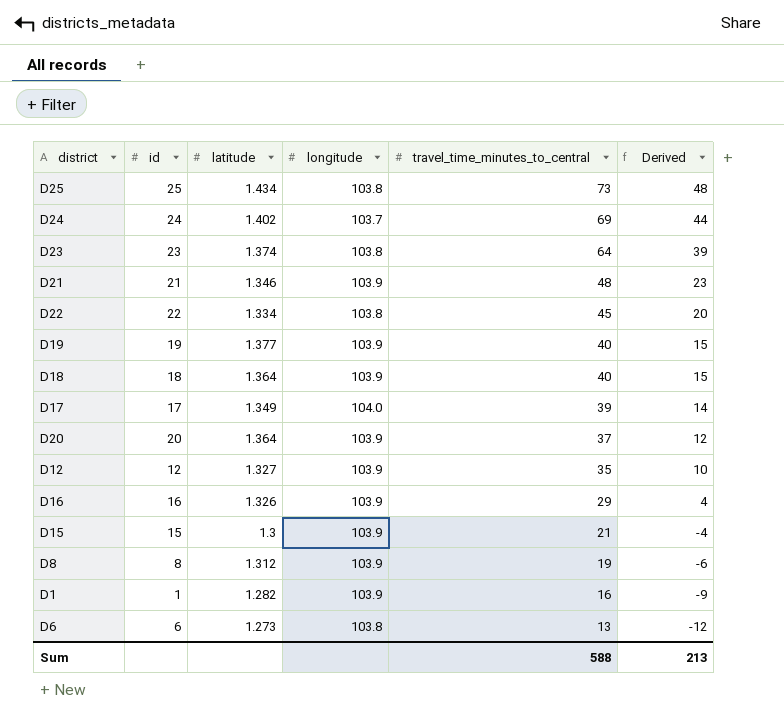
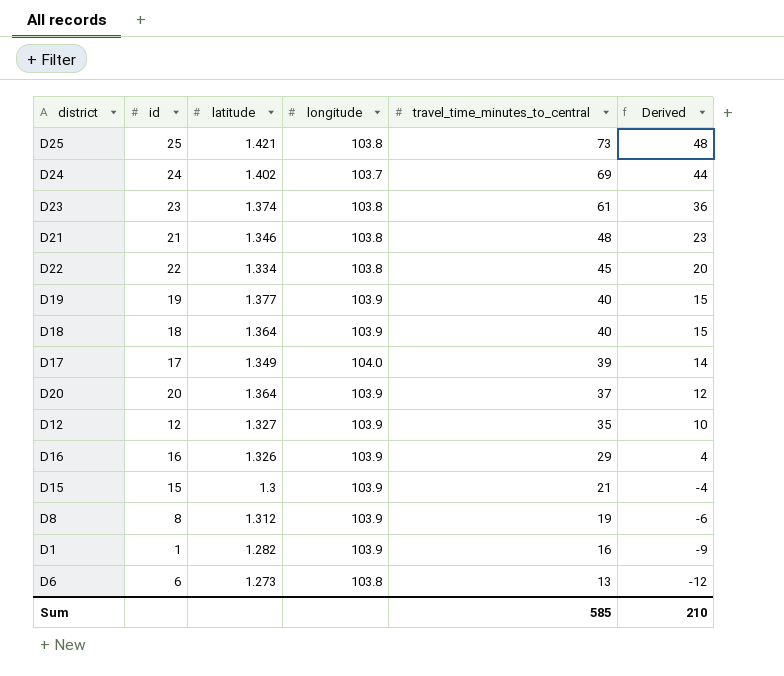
D25 | latitude: 1.434 -> 1.421
D23 | travel_time_minutes_to_central: 64 -> 61
D23 | Derived: 39 -> 36
D21 | longitude: 103.9 -> 103.8
Sum | travel_time_minutes_to_central: 588 -> 585
Sum | Derived: 213 -> 210

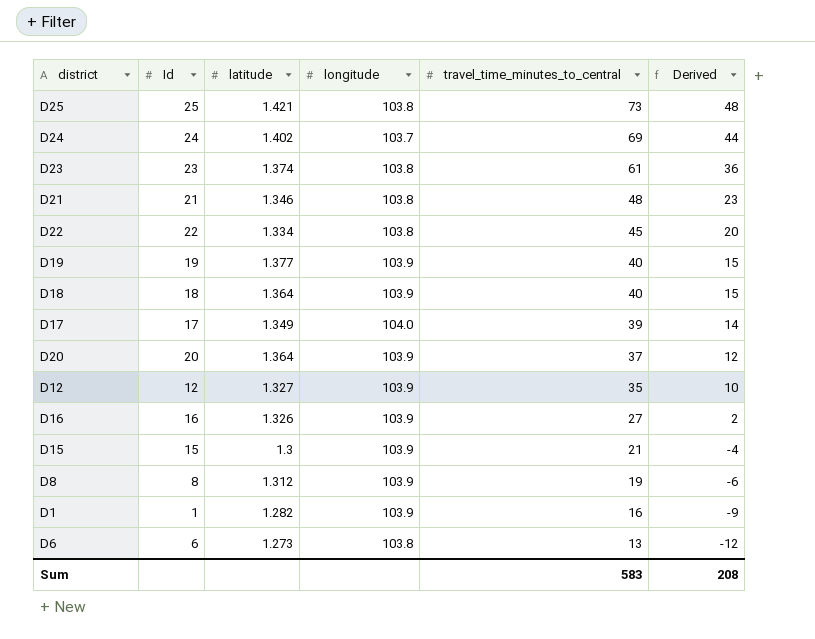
column name: id -> Id
D16 | travel_time_minutes_to_central: 29 -> 27
D16 | Derived: 4 -> 2
Sum | travel_time_minutes_to_central: 585 -> 583
Sum | Derived: 210 -> 208

